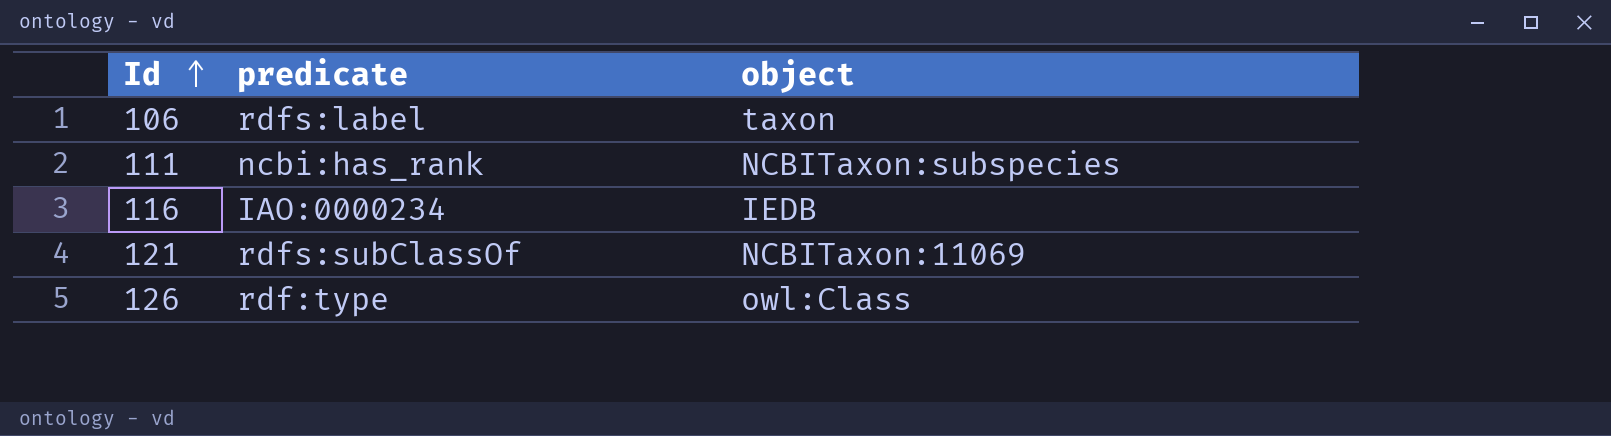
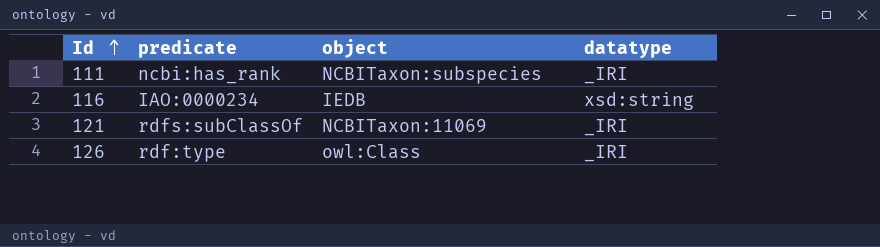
column datatype | position: none -> 4
row 106: rdfs:label | taxon -> none

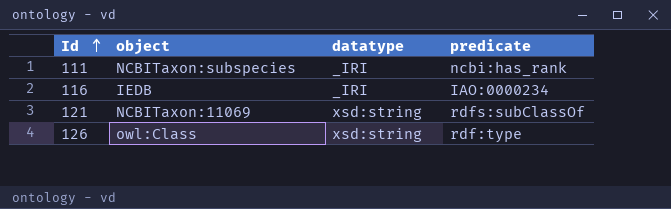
column predicate | position: 2 -> 4
116 | datatype: xsd:string -> _IRI
121 | datatype: _IRI -> xsd:string
126 | datatype: _IRI -> xsd:string

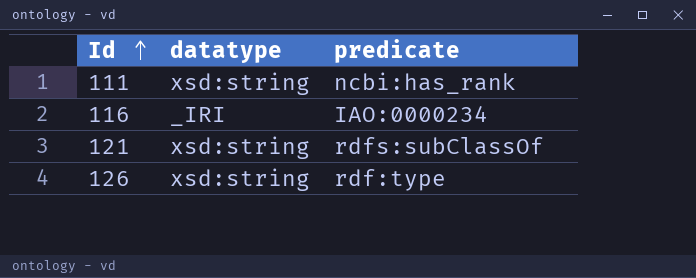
column object | position: 2 -> none
111 | datatype: _IRI -> xsd:string

